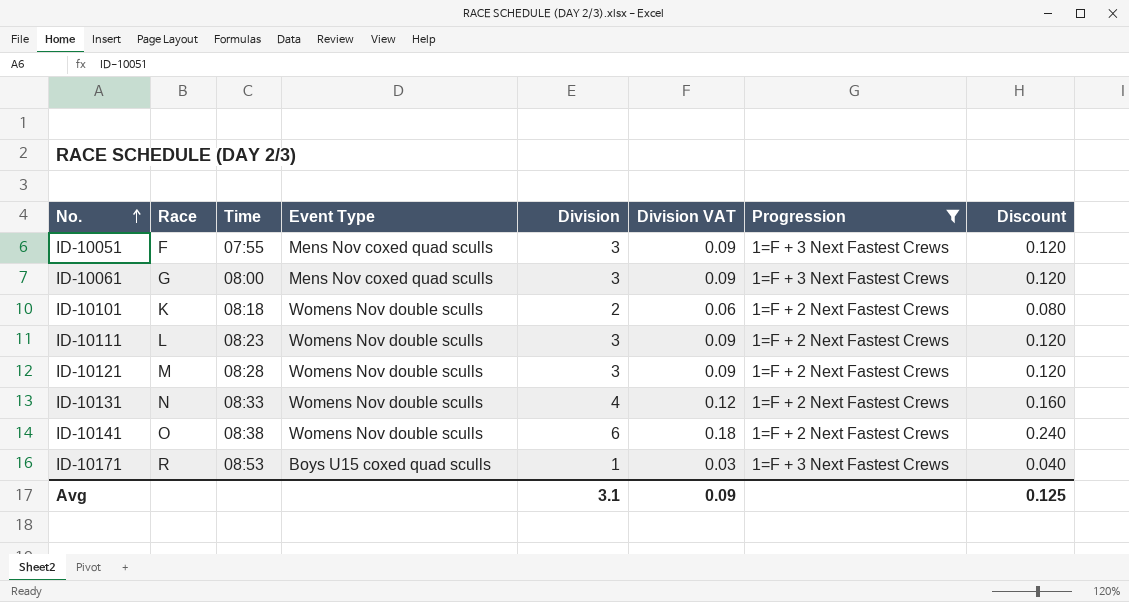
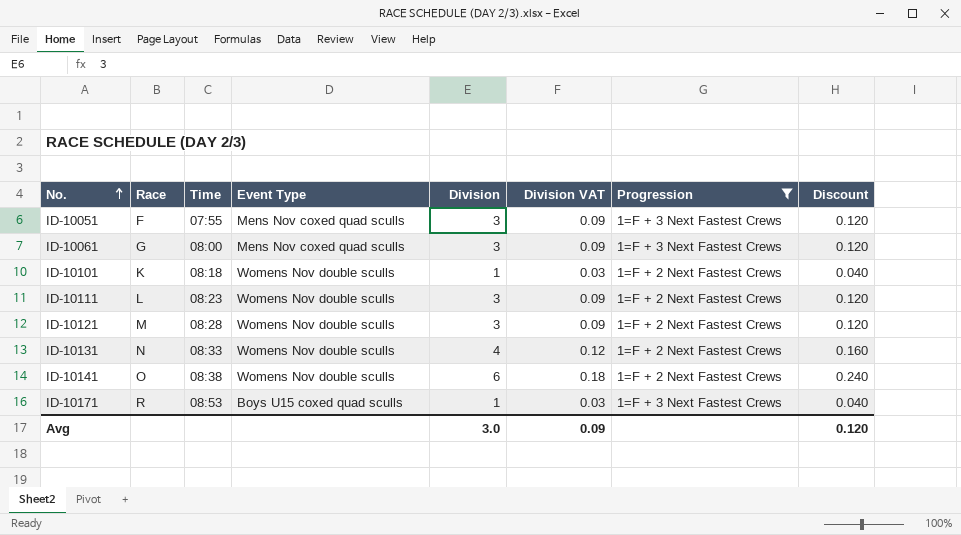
ID-10101 | Division: 2 -> 1
ID-10101 | Division VAT: 0.06 -> 0.03
ID-10101 | Discount: 0.080 -> 0.040
Avg | Division: 3.1 -> 3.0
Avg | Discount: 0.125 -> 0.120

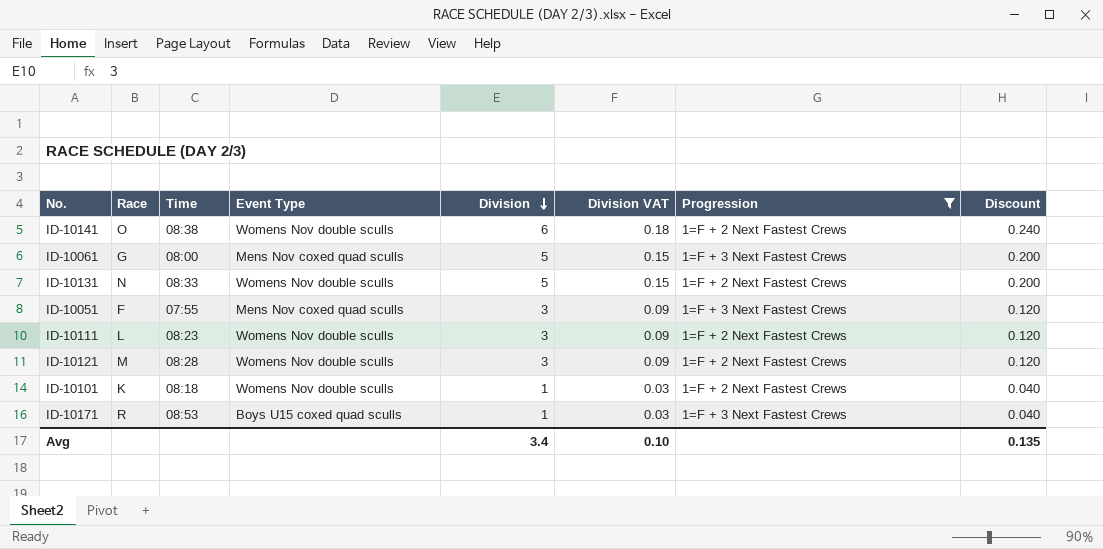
row order: No. ascending -> Division descending
ID-10061 | Division: 3 -> 5
ID-10061 | Division VAT: 0.09 -> 0.15
ID-10061 | Discount: 0.120 -> 0.200
ID-10131 | Division: 4 -> 5
ID-10131 | Division VAT: 0.12 -> 0.15
ID-10131 | Discount: 0.160 -> 0.200
Avg | Division: 3.0 -> 3.4
Avg | Division VAT: 0.09 -> 0.10
Avg | Discount: 0.120 -> 0.135

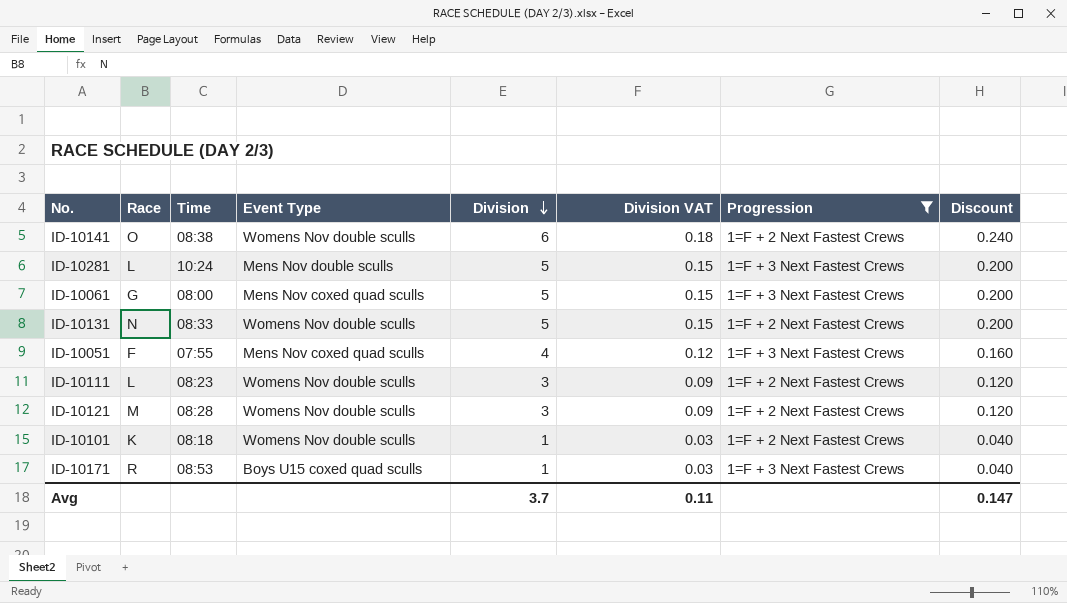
row ID-10281: none -> L | 10:24 | Mens Nov double sculls | 5 | 0.15 | 1=F + 3 Next Fastest Crews | 0.200
ID-10051 | Division: 3 -> 4
ID-10051 | Division VAT: 0.09 -> 0.12
ID-10051 | Discount: 0.120 -> 0.160
Avg | Division: 3.4 -> 3.7
Avg | Division VAT: 0.10 -> 0.11
Avg | Discount: 0.135 -> 0.147

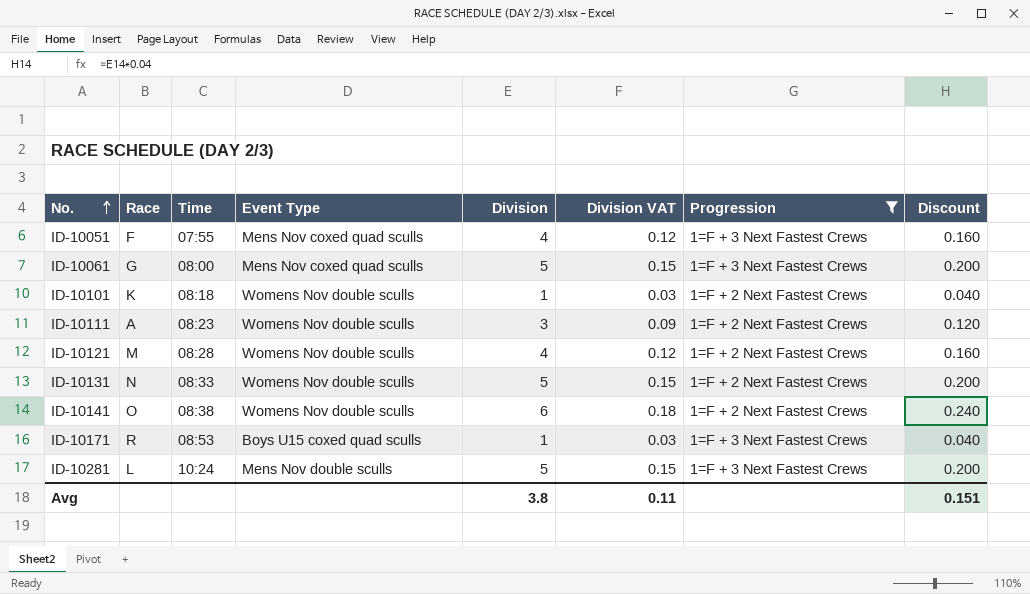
row order: Division descending -> No. ascending
ID-10111 | Race: L -> A
ID-10121 | Division: 3 -> 4
ID-10121 | Division VAT: 0.09 -> 0.12
ID-10121 | Discount: 0.120 -> 0.160
Avg | Division: 3.7 -> 3.8
Avg | Discount: 0.147 -> 0.151

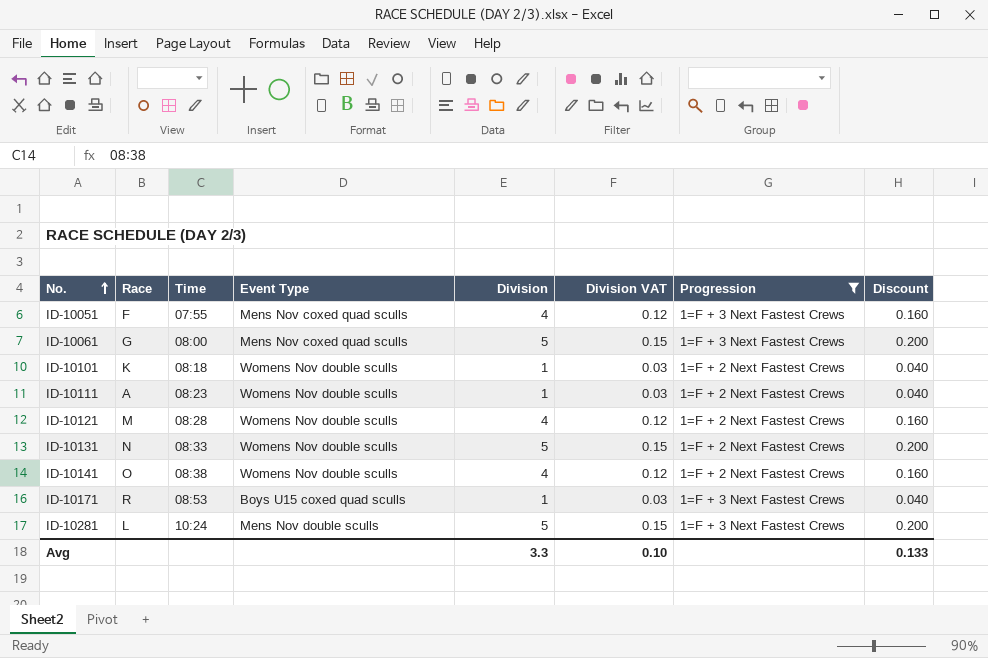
ID-10111 | Division: 3 -> 1
ID-10111 | Division VAT: 0.09 -> 0.03
ID-10111 | Discount: 0.120 -> 0.040
ID-10141 | Division: 6 -> 4
ID-10141 | Division VAT: 0.18 -> 0.12
ID-10141 | Discount: 0.240 -> 0.160
Avg | Division: 3.8 -> 3.3
Avg | Division VAT: 0.11 -> 0.10
Avg | Discount: 0.151 -> 0.133

